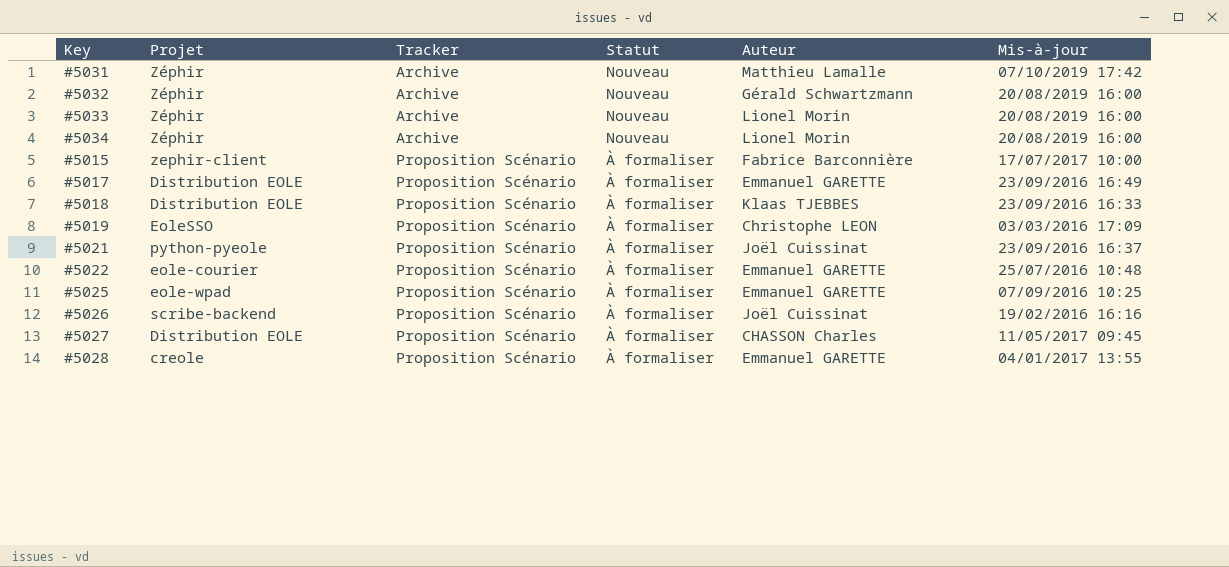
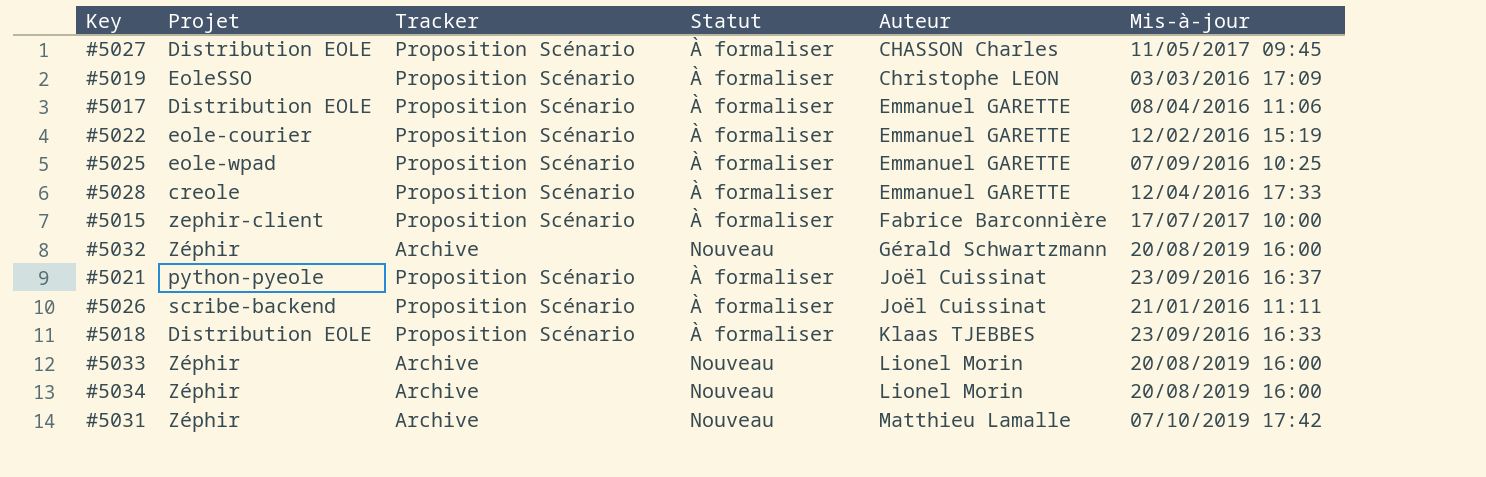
row order: Tracker ascending -> Auteur ascending
#5017 | Mis-à-jour: 23/09/2016 16:49 -> 08/04/2016 11:06
#5022 | Mis-à-jour: 25/07/2016 10:48 -> 12/02/2016 15:19
#5028 | Mis-à-jour: 04/01/2017 13:55 -> 12/04/2016 17:33
#5026 | Mis-à-jour: 19/02/2016 16:16 -> 21/01/2016 11:11

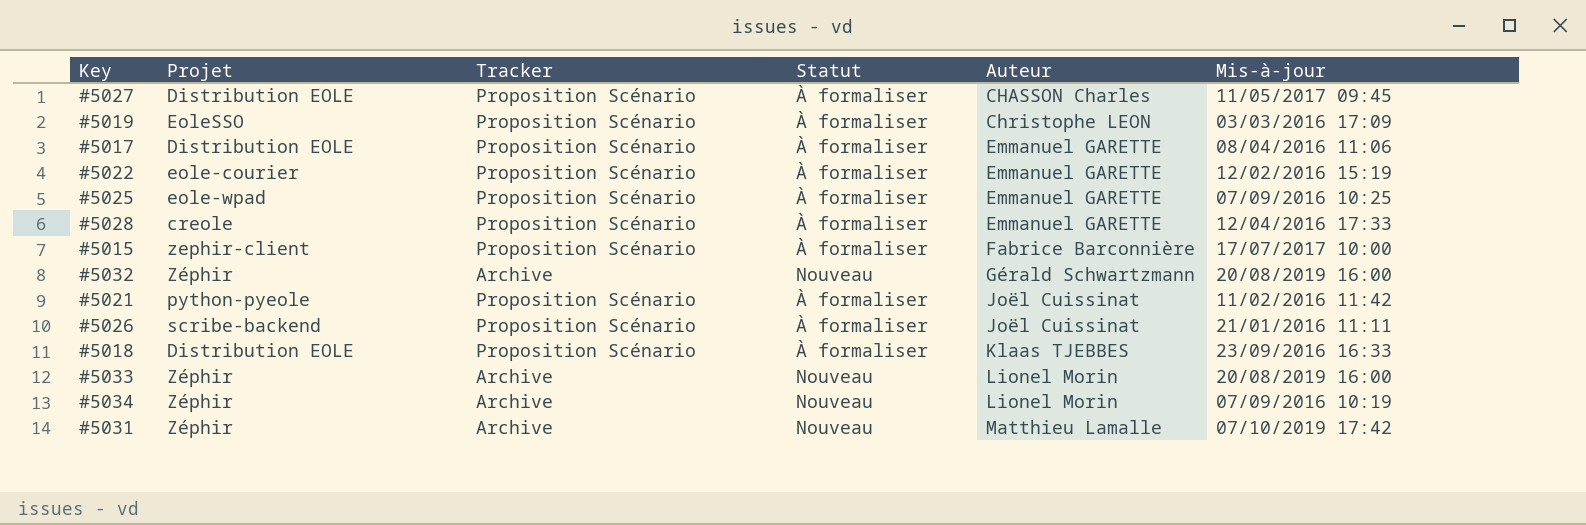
#5021 | Mis-à-jour: 23/09/2016 16:37 -> 11/02/2016 11:42
#5034 | Mis-à-jour: 20/08/2019 16:00 -> 07/09/2016 10:19

